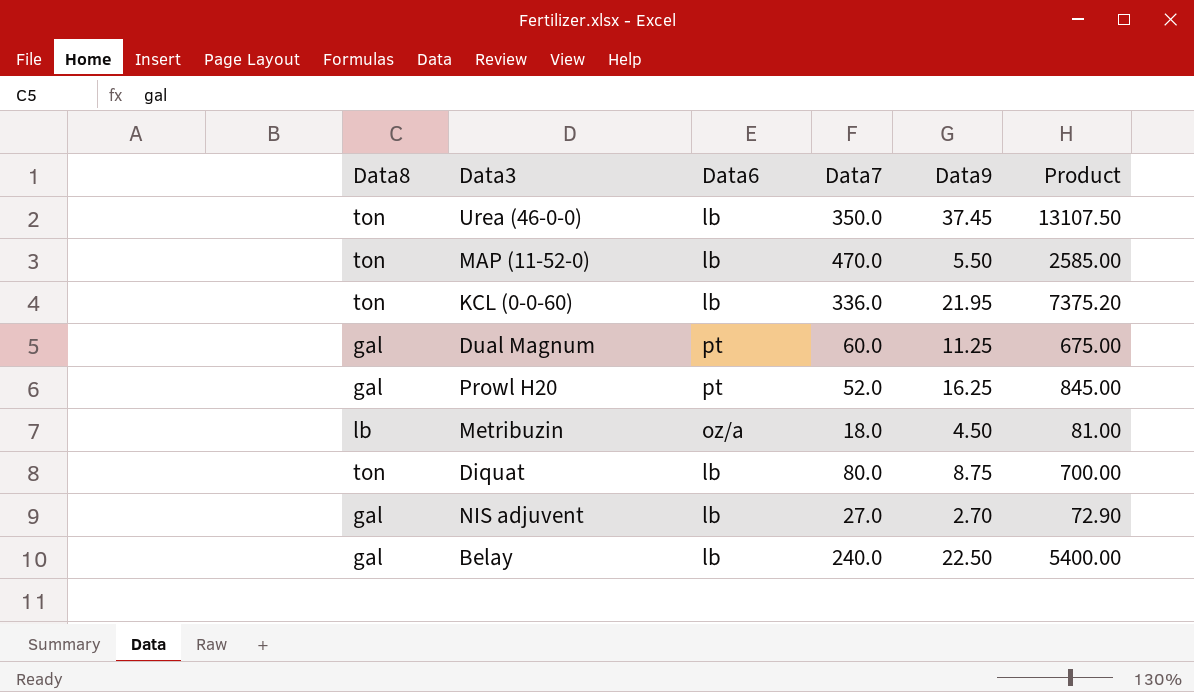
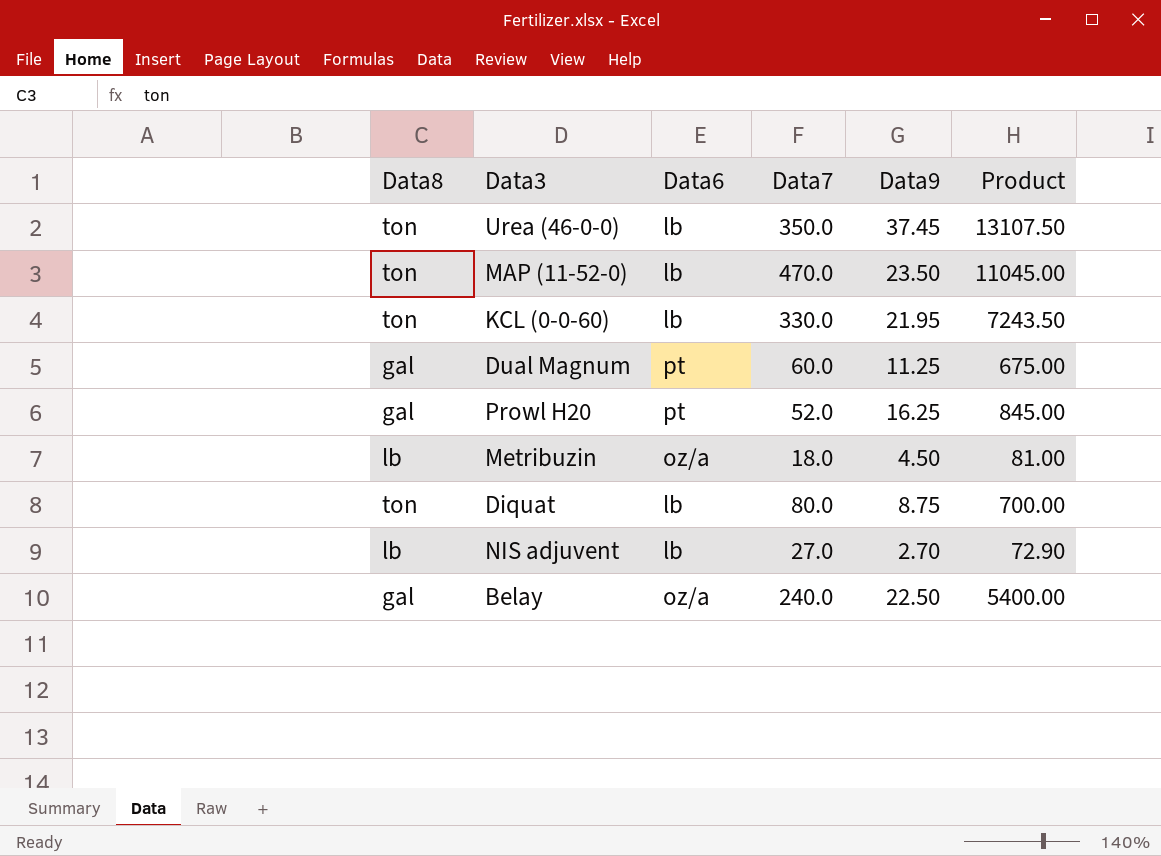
MAP (11-52-0) | Data9: 5.50 -> 23.50
MAP (11-52-0) | Product: 2585.00 -> 11045.00
KCL (0-0-60) | Data7: 336.0 -> 330.0
KCL (0-0-60) | Product: 7375.20 -> 7243.50
NIS adjuvent | Data8: gal -> lb
Belay | Data6: lb -> oz/a

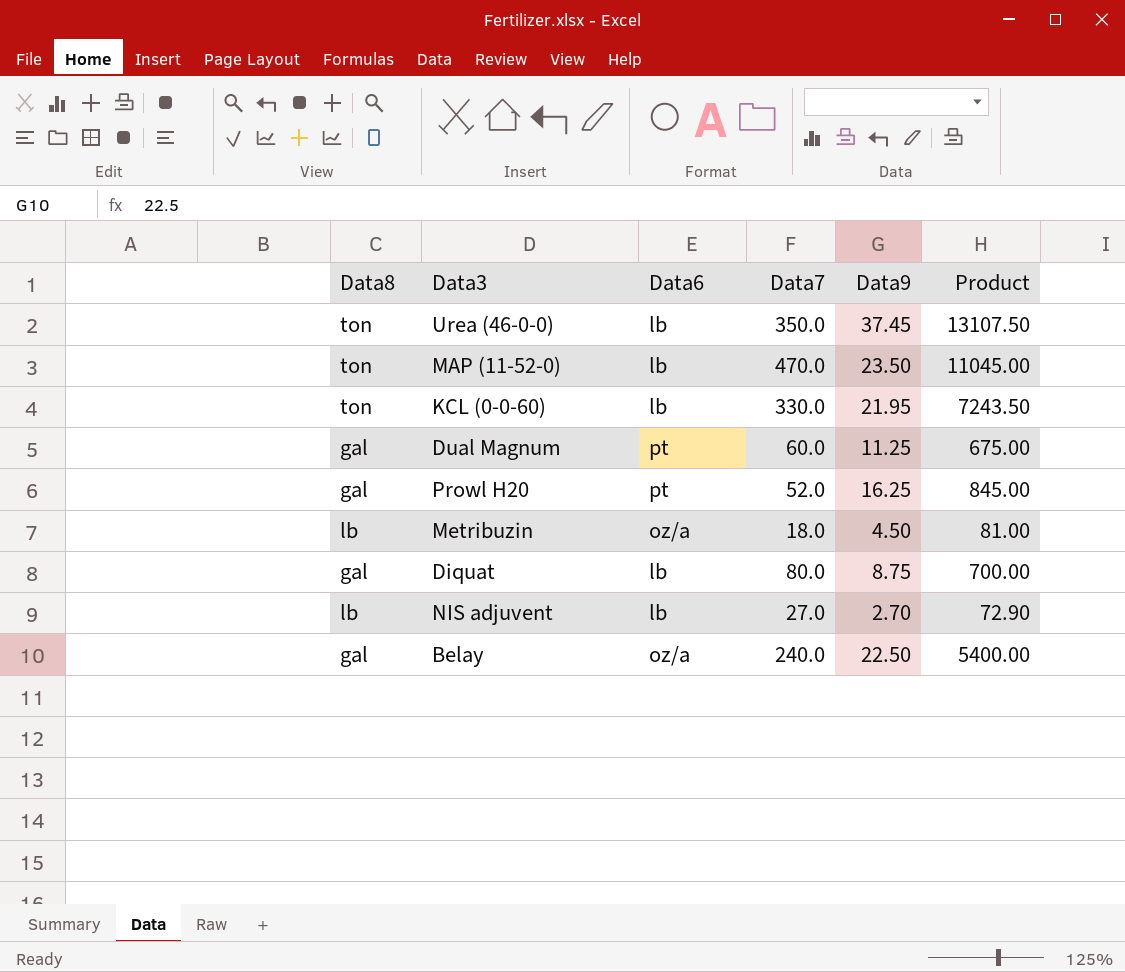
Diquat | Data8: ton -> gal

